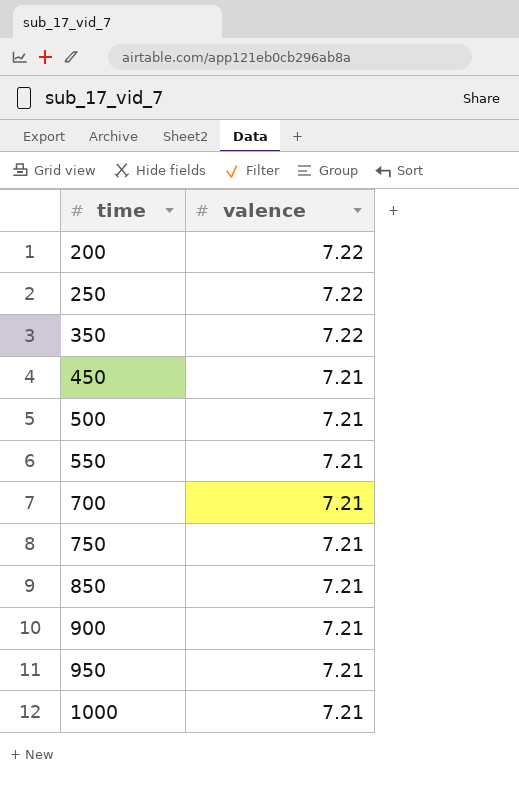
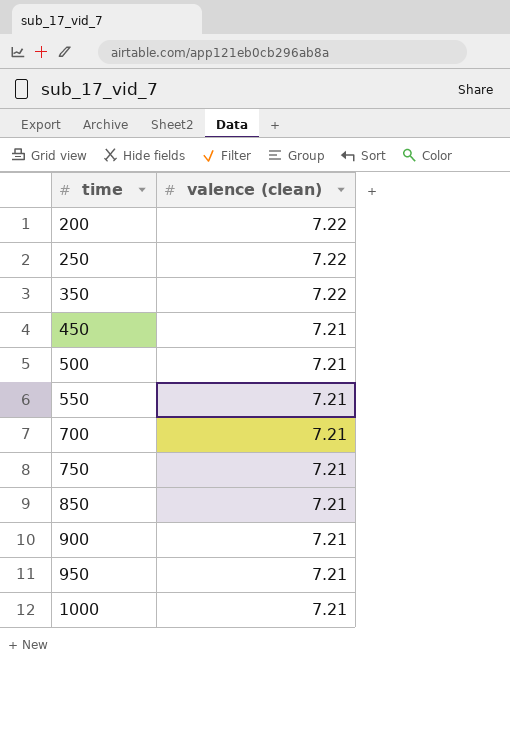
column name: valence -> valence (clean)

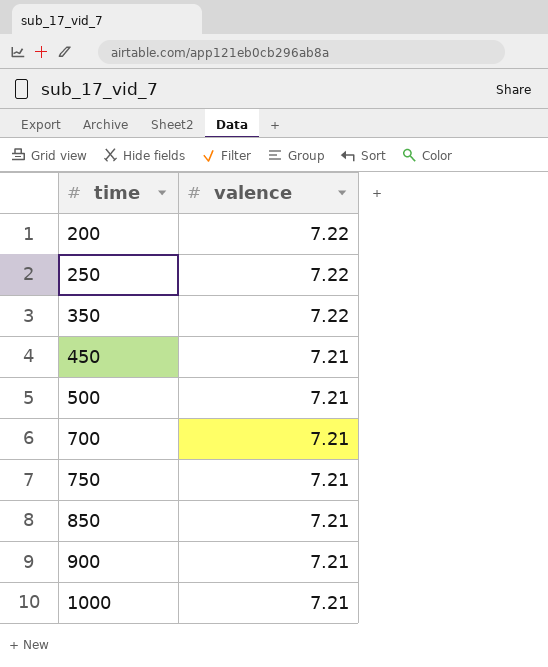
column name: valence (clean) -> valence
row 550: 7.21 -> none
row 950: 7.21 -> none

